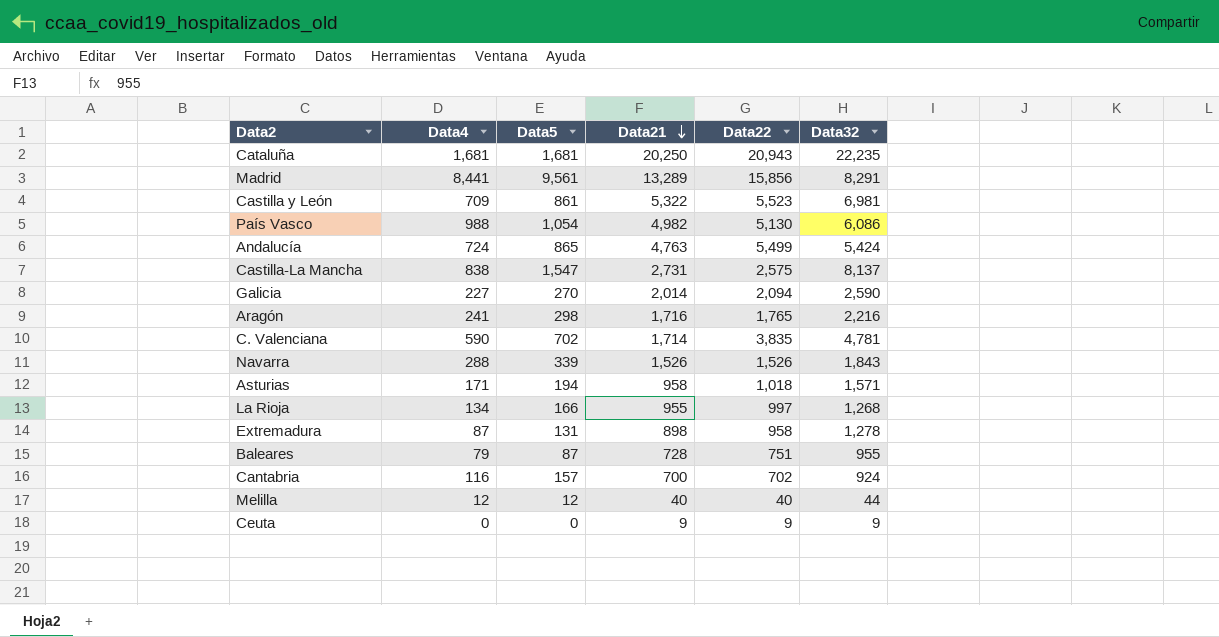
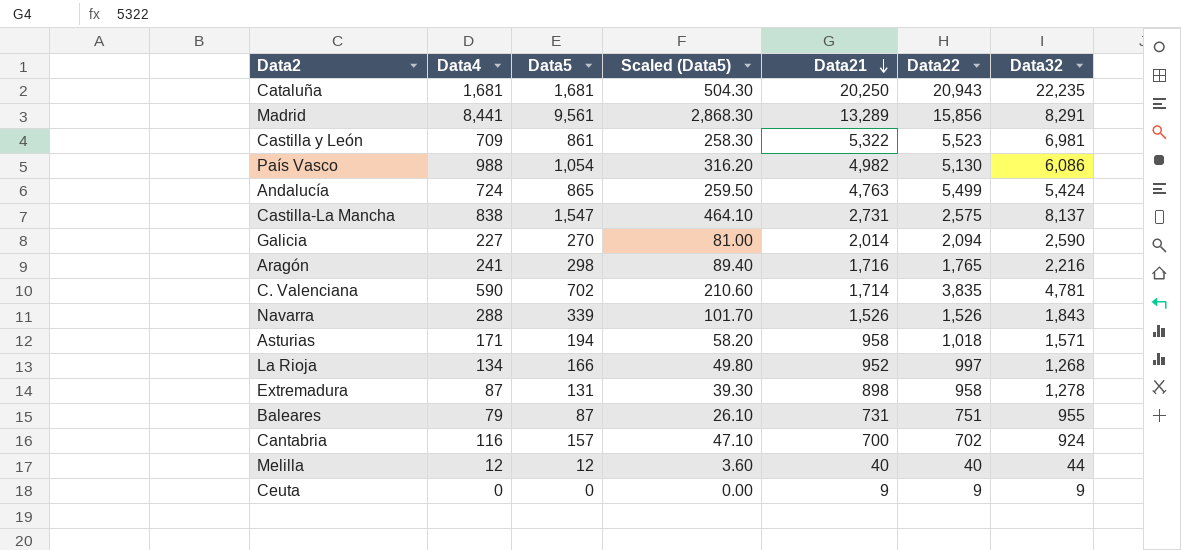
column Scaled (Data5) | formula: none -> [Data5] * 0.3
La Rioja | Data21: 955 -> 952
Baleares | Data21: 728 -> 731

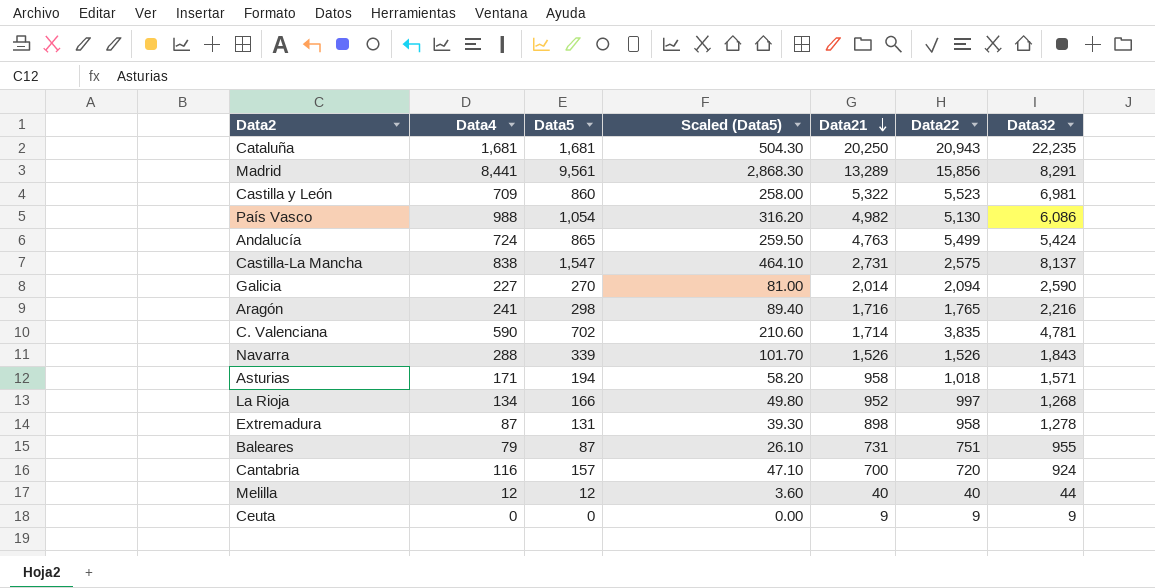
Castilla y León | Data5: 861 -> 860
Castilla y León | Scaled (Data5): 258.30 -> 258.00
Cantabria | Data22: 702 -> 720

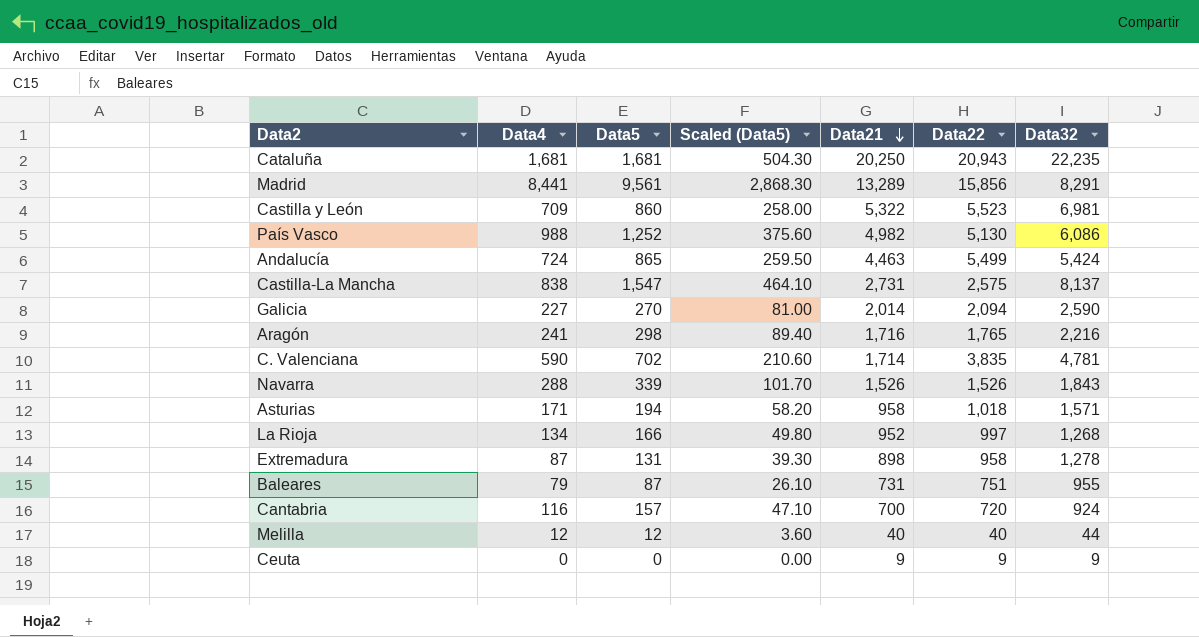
País Vasco | Data5: 1,054 -> 1,252
País Vasco | Scaled (Data5): 316.20 -> 375.60
Andalucía | Data21: 4,763 -> 4,463

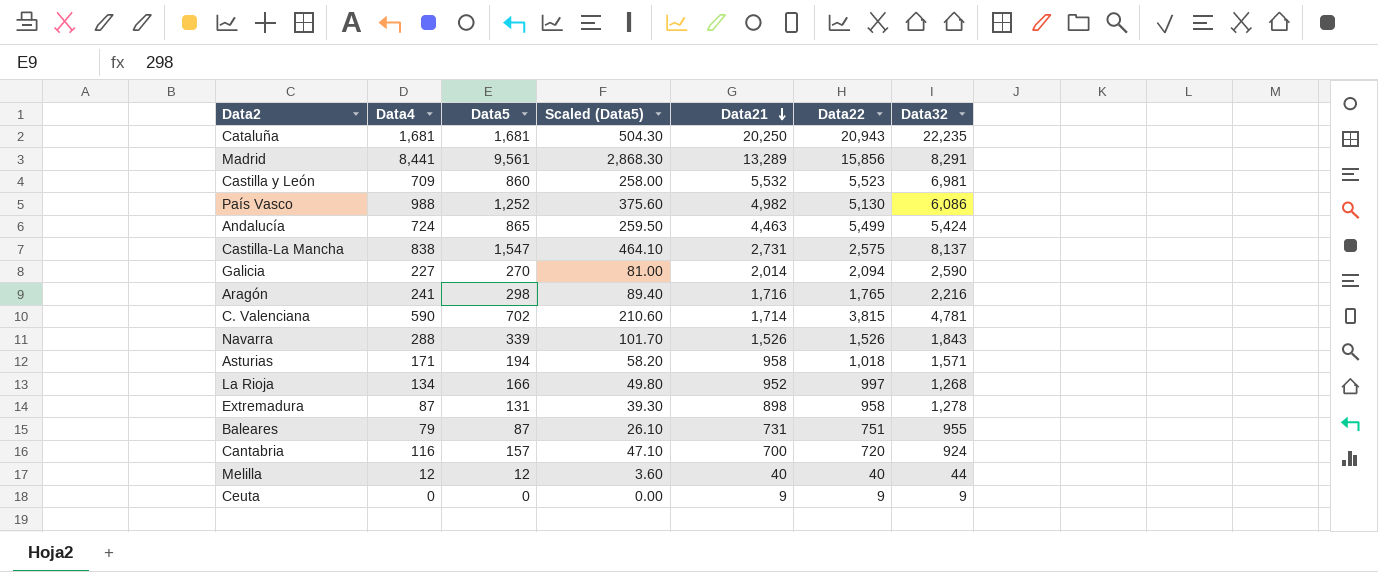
Castilla y León | Data21: 5,322 -> 5,532
C. Valenciana | Data22: 3,835 -> 3,815

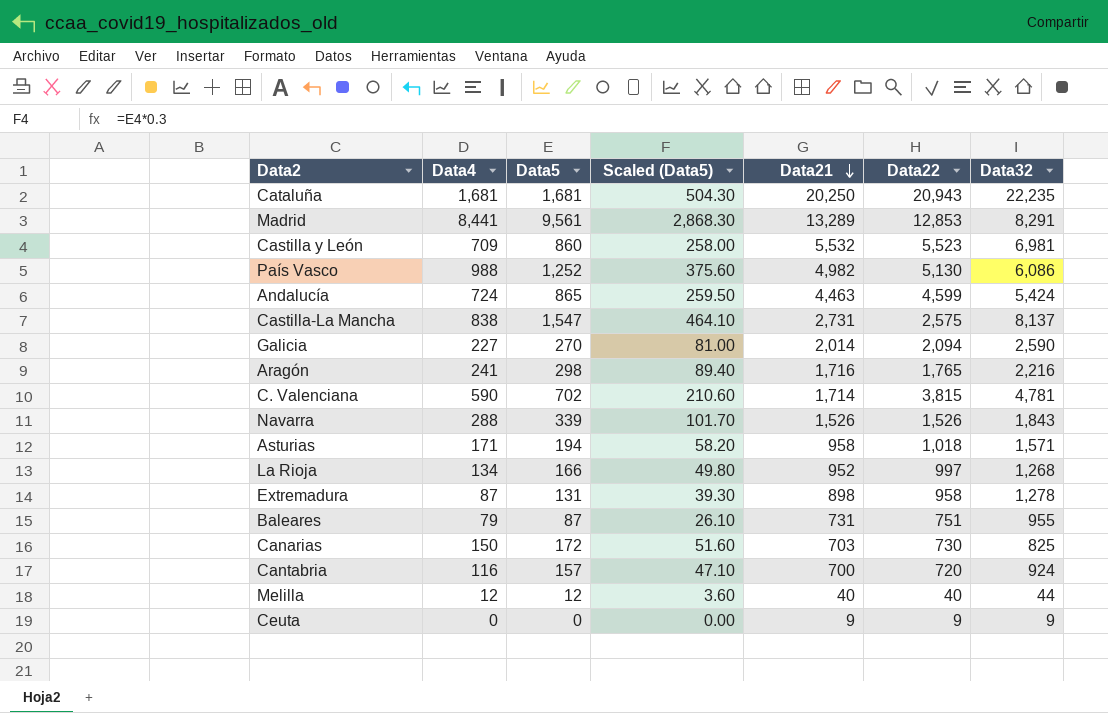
Madrid | Data22: 15,856 -> 12,853
Andalucía | Data22: 5,499 -> 4,599
row Canarias: none -> 150 | 172 | 51.60 | 703 | 730 | 825

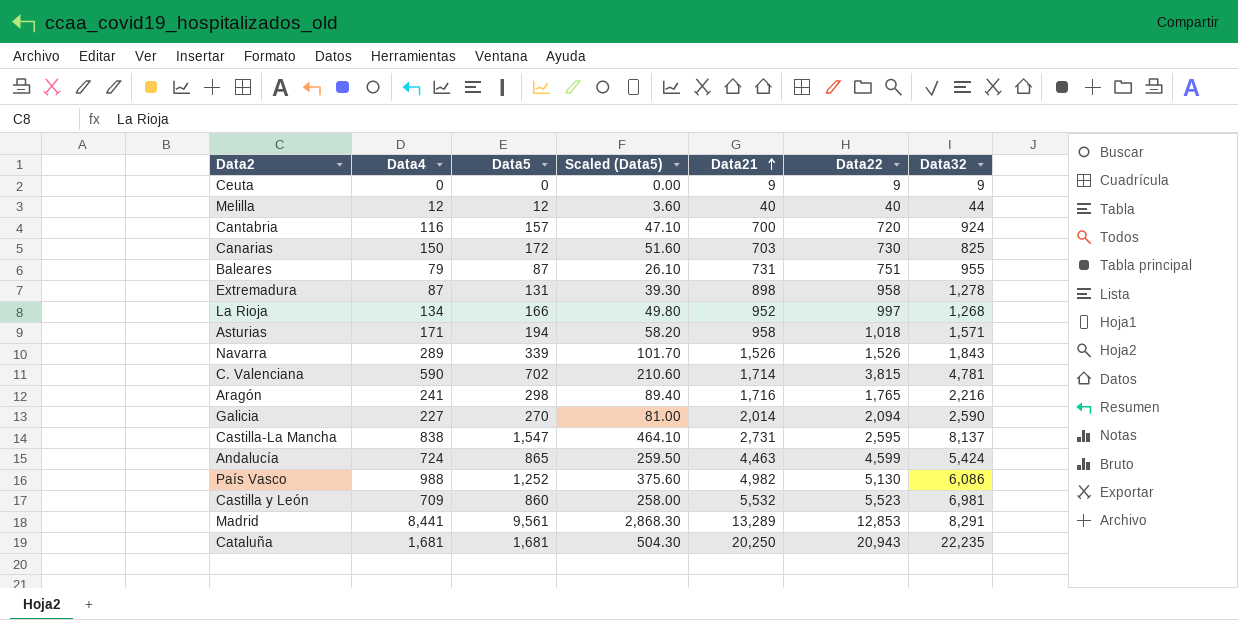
row order: Data21 descending -> Data21 ascending
Navarra | Data4: 288 -> 289
Castilla-La Mancha | Data22: 2,575 -> 2,595

